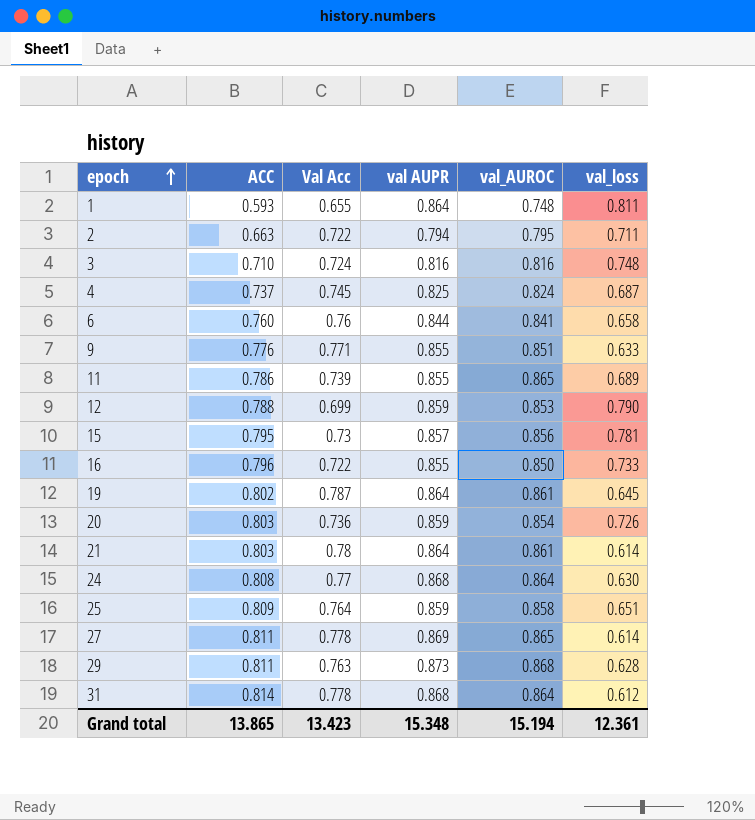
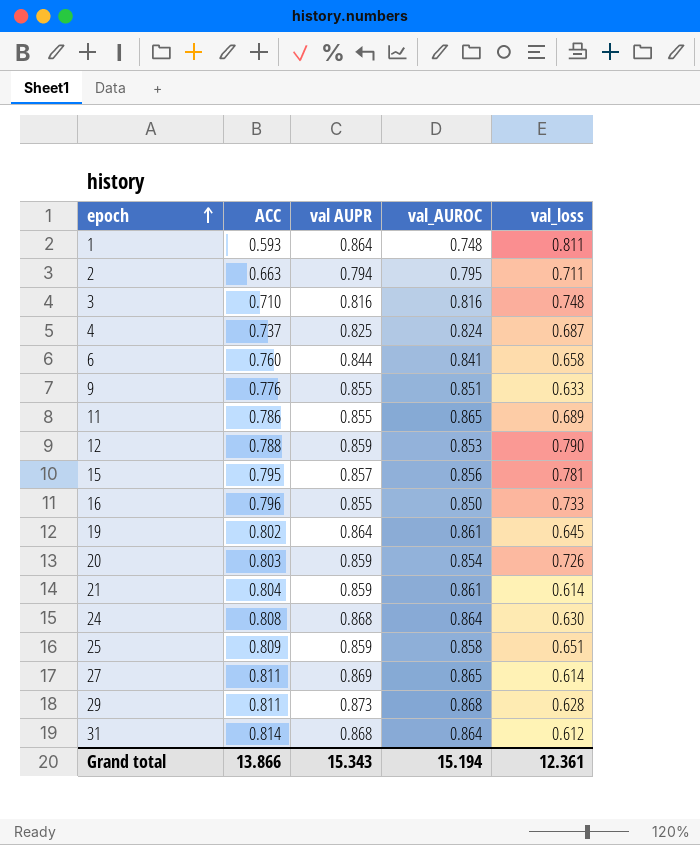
column Val Acc | position: 3 -> none
21 | ACC: 0.803 -> 0.804
21 | val AUPR: 0.864 -> 0.859
Grand total | ACC: 13.865 -> 13.866
Grand total | val AUPR: 15.348 -> 15.343

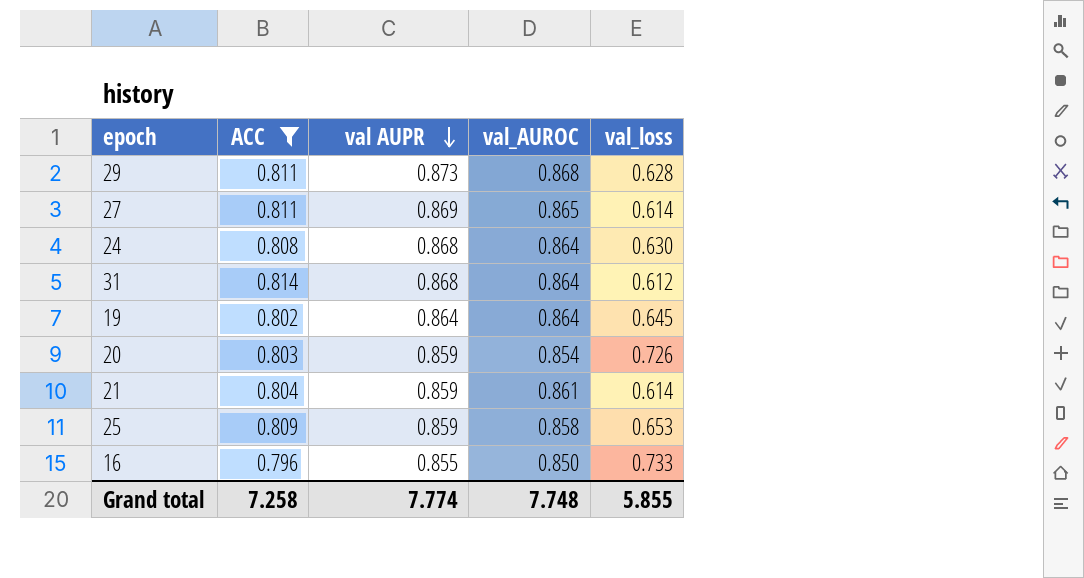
filter: none -> ACC >= 0.796
row order: epoch ascending -> val AUPR descending
19 | val_AUROC: 0.861 -> 0.864
25 | val_loss: 0.651 -> 0.653
Grand total | ACC: 13.866 -> 7.258
Grand total | val AUPR: 15.343 -> 7.774
Grand total | val_AUROC: 15.194 -> 7.748
Grand total | val_loss: 12.361 -> 5.855

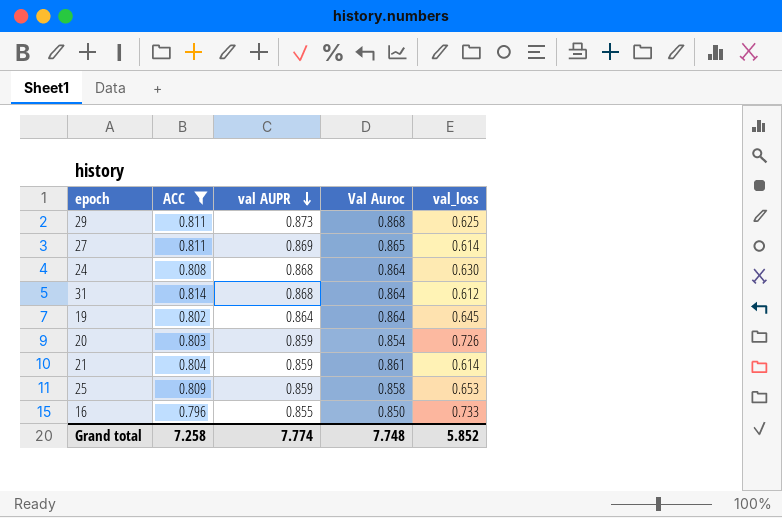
column name: val_AUROC -> Val Auroc
29 | val_loss: 0.628 -> 0.625
Grand total | val_loss: 5.855 -> 5.852

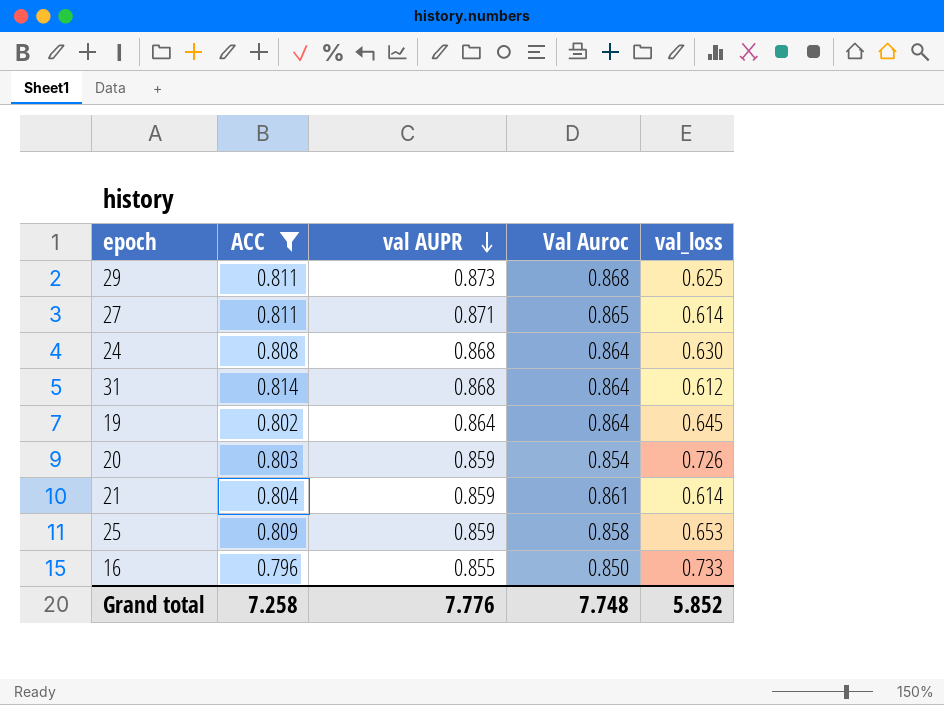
27 | val AUPR: 0.869 -> 0.871
Grand total | val AUPR: 7.774 -> 7.776

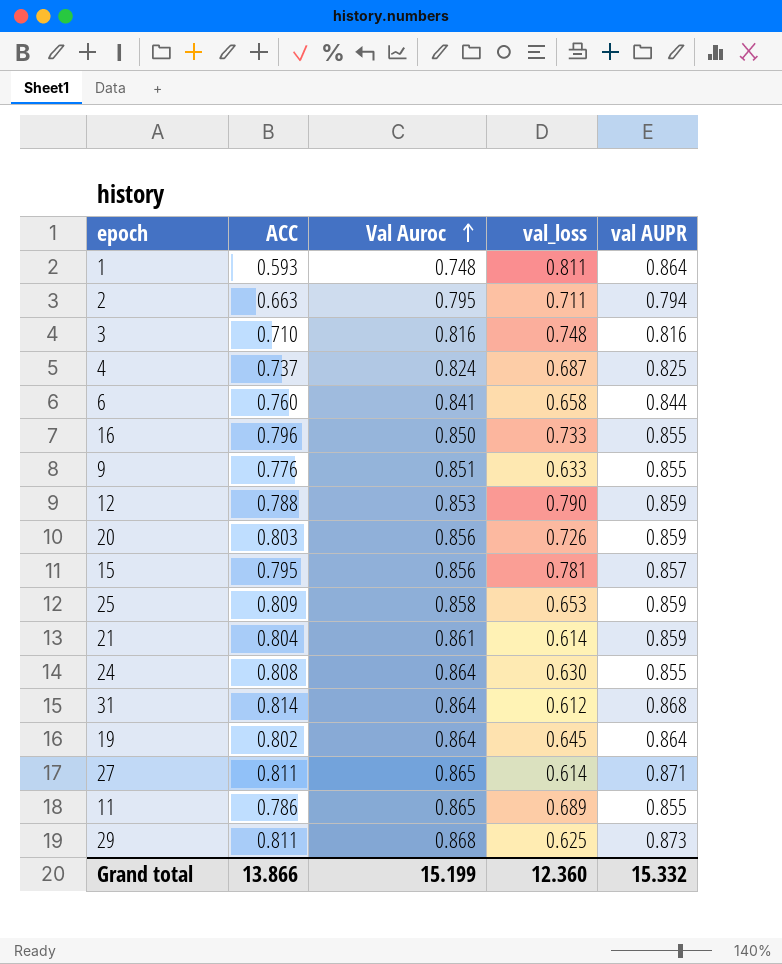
filter: ACC >= 0.796 -> none
row order: val AUPR descending -> Val Auroc ascending
column val AUPR | position: 3 -> 5
20 | Val Auroc: 0.854 -> 0.856
24 | val AUPR: 0.868 -> 0.855
Grand total | ACC: 7.258 -> 13.866
Grand total | Val Auroc: 7.748 -> 15.199
Grand total | val_loss: 5.852 -> 12.360
Grand total | val AUPR: 7.776 -> 15.332

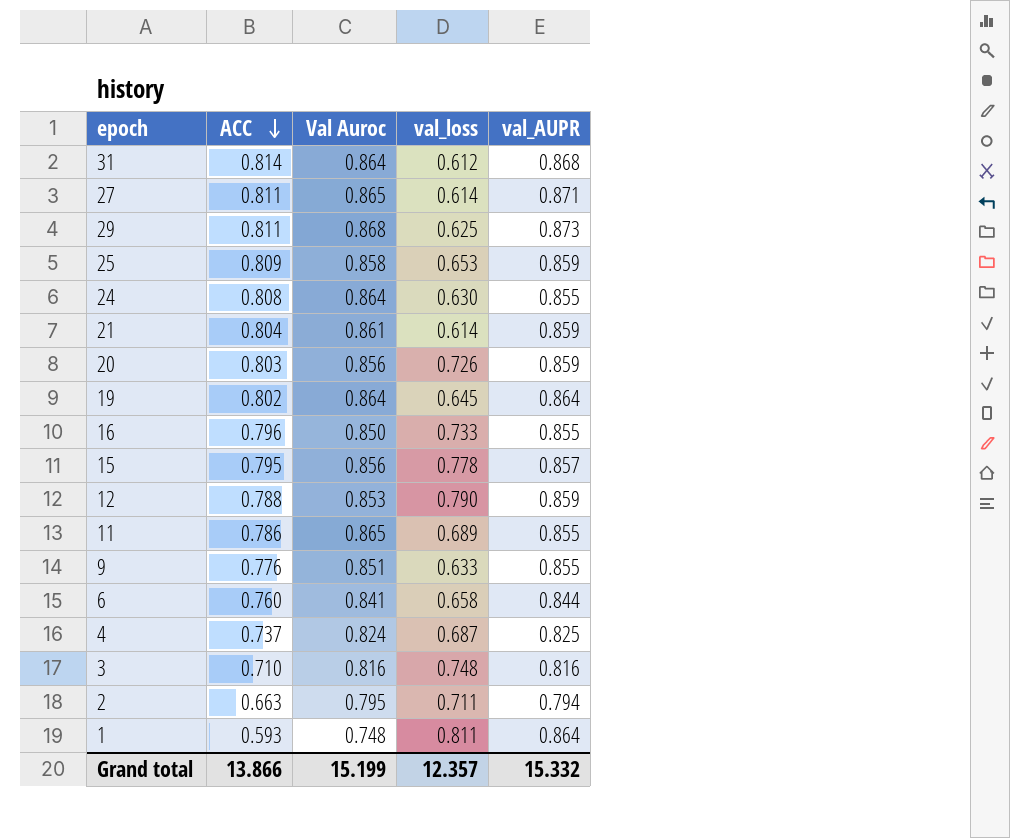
row order: Val Auroc ascending -> ACC descending
column name: val AUPR -> val_AUPR
15 | val_loss: 0.781 -> 0.778
Grand total | val_loss: 12.360 -> 12.357

